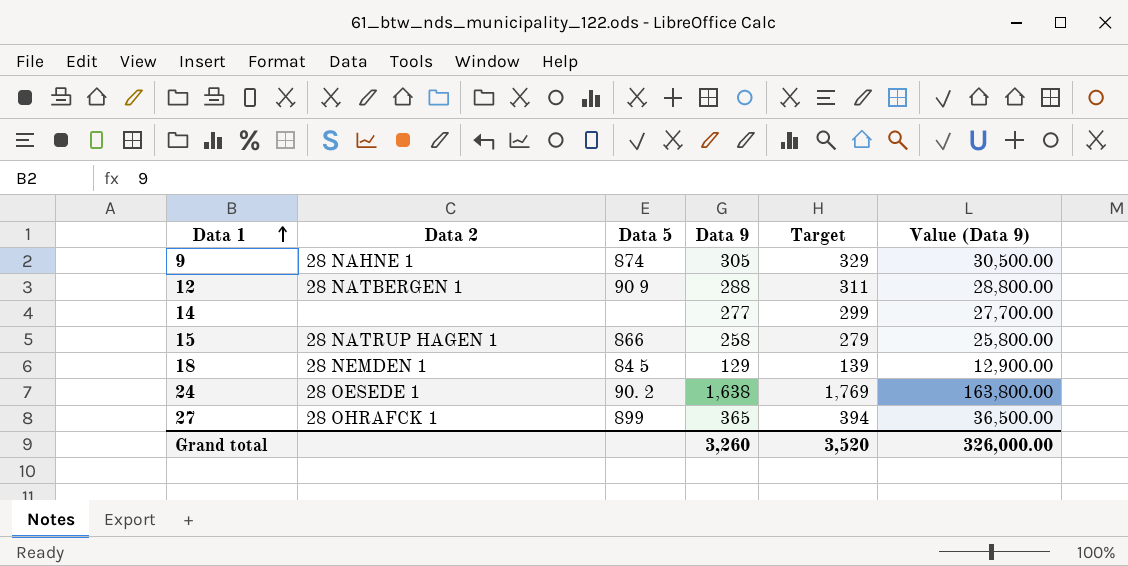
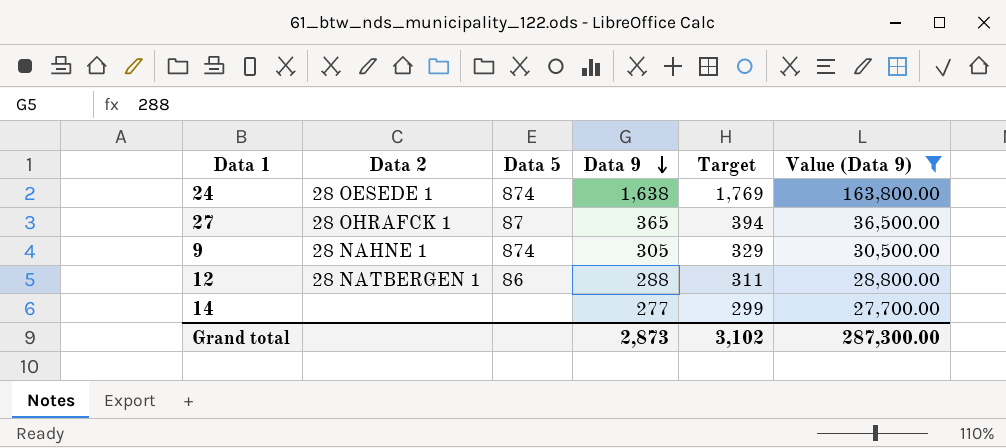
filter: none -> Value (Data 9) >= 27,700.00
row order: Data 1 ascending -> Data 9 descending
24 | Data 5: 90. 2 -> 874
27 | Data 5: 899 -> 87
12 | Data 5: 90 9 -> 86
Grand total | Data 9: 3,260 -> 2,873
Grand total | Target: 3,520 -> 3,102
Grand total | Value (Data 9): 326,000.00 -> 287,300.00

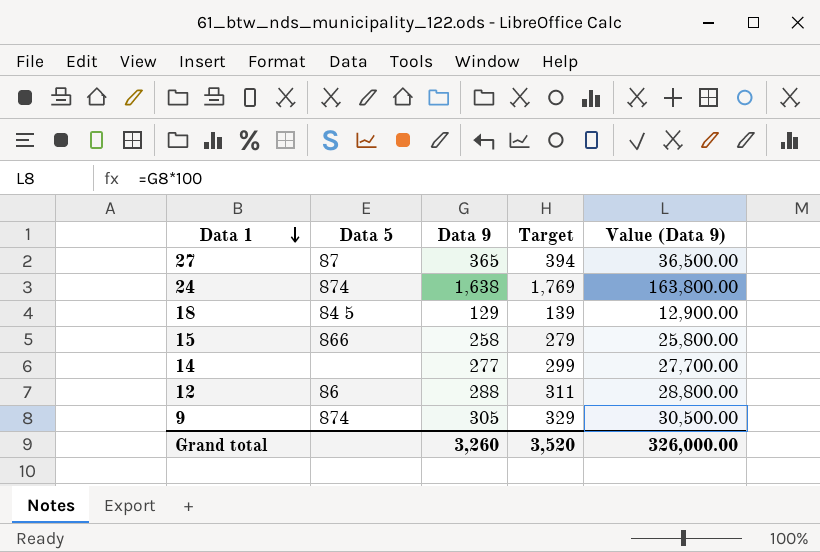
filter: Value (Data 9) >= 27,700.00 -> none
row order: Data 9 descending -> Data 1 descending
column Data 2 | position: 2 -> none
Grand total | Data 9: 2,873 -> 3,260
Grand total | Target: 3,102 -> 3,520
Grand total | Value (Data 9): 287,300.00 -> 326,000.00

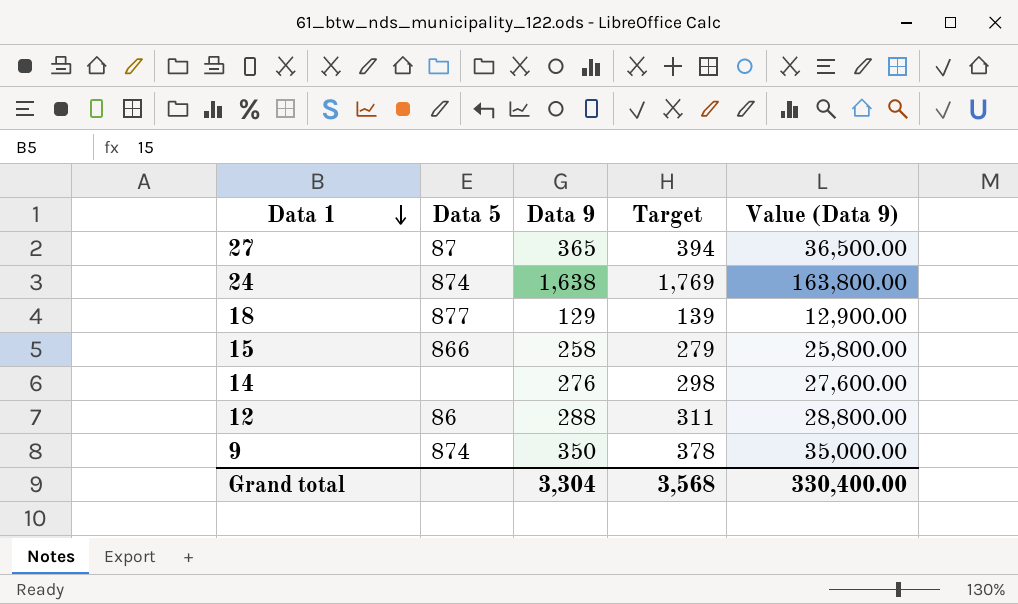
18 | Data 5: 84 5 -> 877
14 | Data 9: 277 -> 276
14 | Target: 299 -> 298
14 | Value (Data 9): 27,700.00 -> 27,600.00
9 | Data 9: 305 -> 350
9 | Target: 329 -> 378
9 | Value (Data 9): 30,500.00 -> 35,000.00
Grand total | Data 9: 3,260 -> 3,304
Grand total | Target: 3,520 -> 3,568
Grand total | Value (Data 9): 326,000.00 -> 330,400.00

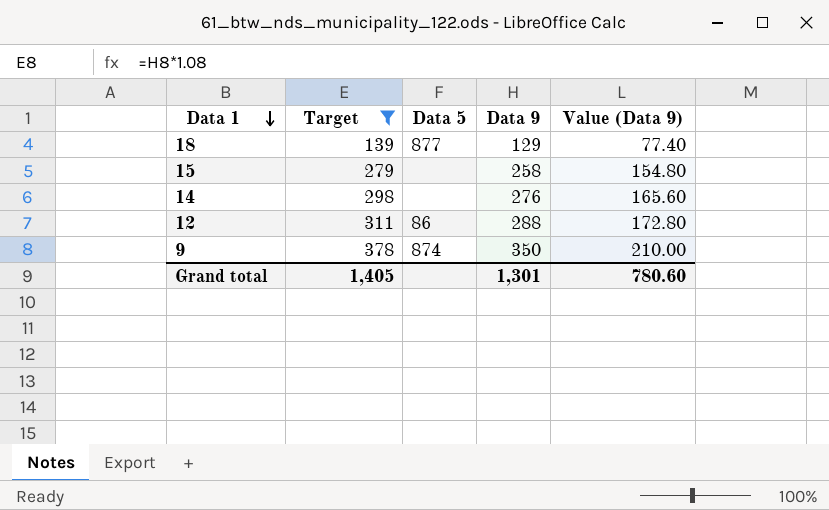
filter: none -> Target <= 378
column Target | position: 4 -> 2
column Value (Data 9) | formula: [Data 9] * 100 -> [Data 9] * 0.6
15 | Data 5: 866 -> none
Grand total | Target: 3,568 -> 1,405
Grand total | Data 9: 3,304 -> 1,301
Grand total | Value (Data 9): 330,400.00 -> 780.60

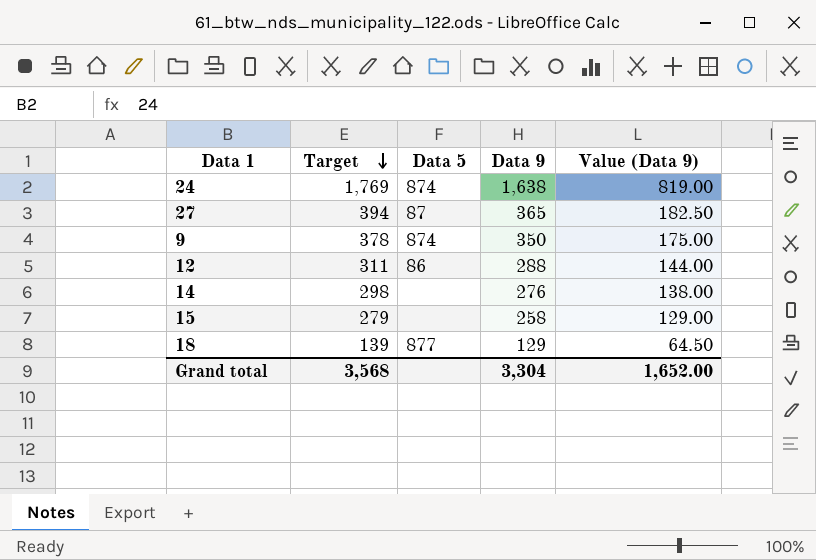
filter: Target <= 378 -> none
row order: Data 1 descending -> Target descending
column Value (Data 9) | formula: [Data 9] * 0.6 -> [Data 9] * 0.5
Grand total | Target: 1,405 -> 3,568
Grand total | Data 9: 1,301 -> 3,304
Grand total | Value (Data 9): 780.60 -> 1,652.00

